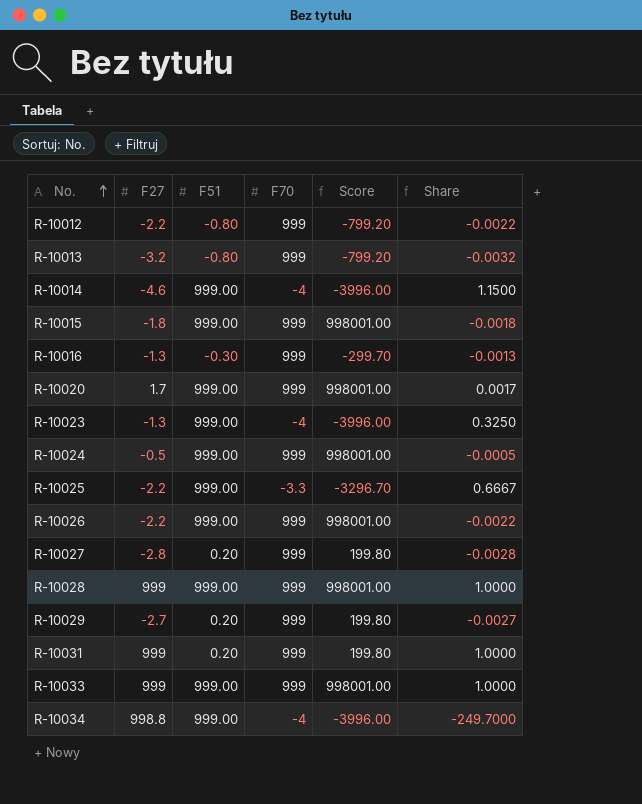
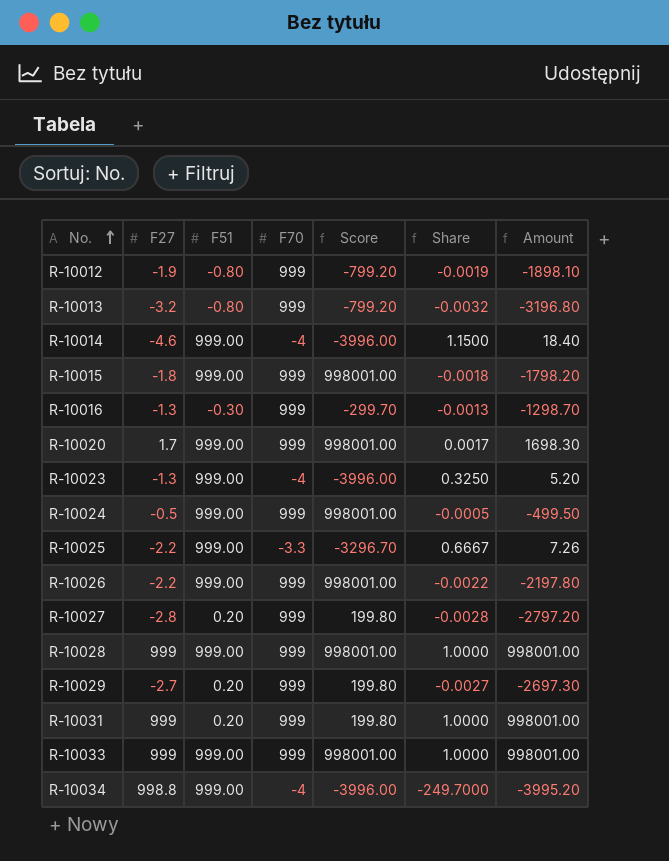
column Amount | formula: none -> [F27] * [F70]
R-10012 | F27: -2.2 -> -1.9
R-10012 | Share: -0.0022 -> -0.0019

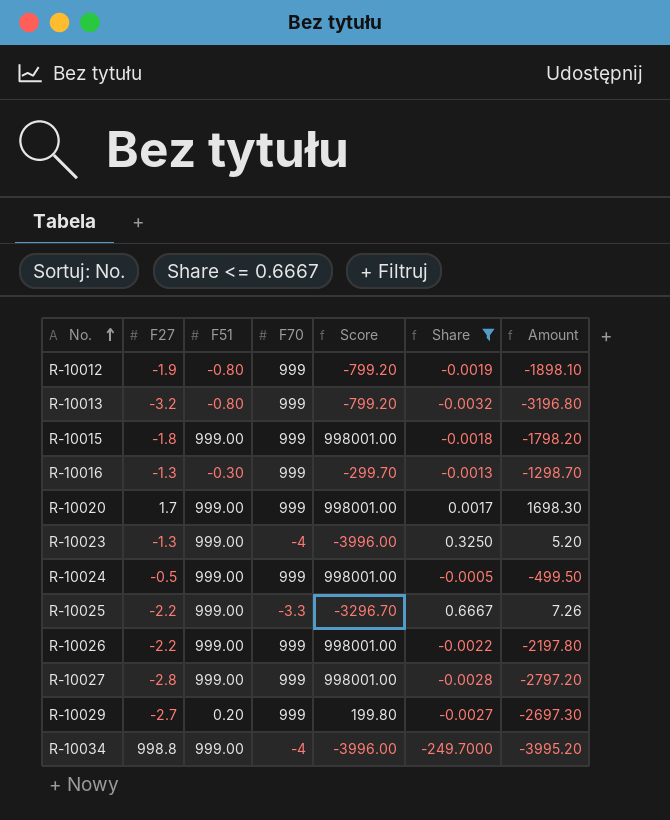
filter: none -> Share <= 0.6667
R-10027 | F51: 0.20 -> 999.00
R-10027 | Score: 199.80 -> 998001.00

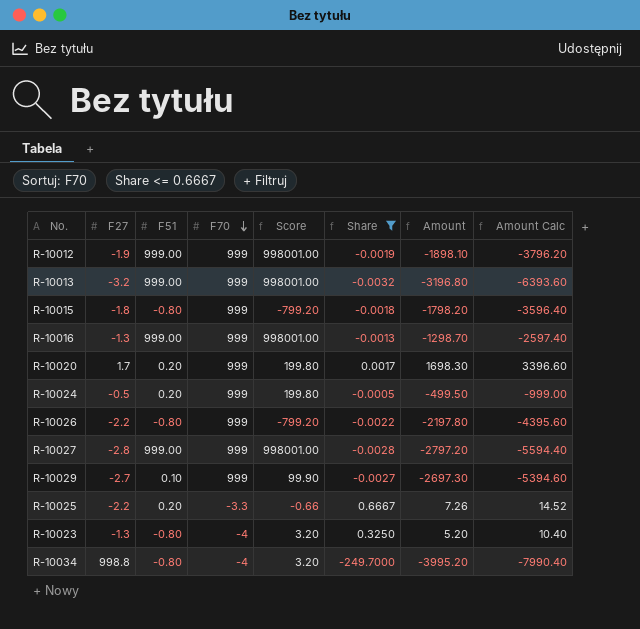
row order: No. ascending -> F70 descending
column Amount Calc | formula: none -> [Amount] * 2
R-10012 | F51: -0.80 -> 999.00
R-10012 | Score: -799.20 -> 998001.00
R-10013 | F51: -0.80 -> 999.00
R-10013 | Score: -799.20 -> 998001.00
R-10015 | F51: 999.00 -> -0.80
R-10015 | Score: 998001.00 -> -799.20
R-10016 | F51: -0.30 -> 999.00
R-10016 | Score: -299.70 -> 998001.00
R-10020 | F51: 999.00 -> 0.20
R-10020 | Score: 998001.00 -> 199.80
R-10024 | F51: 999.00 -> 0.20
R-10024 | Score: 998001.00 -> 199.80
R-10026 | F51: 999.00 -> -0.80
R-10026 | Score: 998001.00 -> -799.20
R-10029 | F51: 0.20 -> 0.10
R-10029 | Score: 199.80 -> 99.90
R-10025 | F51: 999.00 -> 0.20
R-10025 | Score: -3296.70 -> -0.66
R-10023 | F51: 999.00 -> -0.80
R-10023 | Score: -3996.00 -> 3.20
R-10034 | F51: 999.00 -> -0.80
R-10034 | Score: -3996.00 -> 3.20

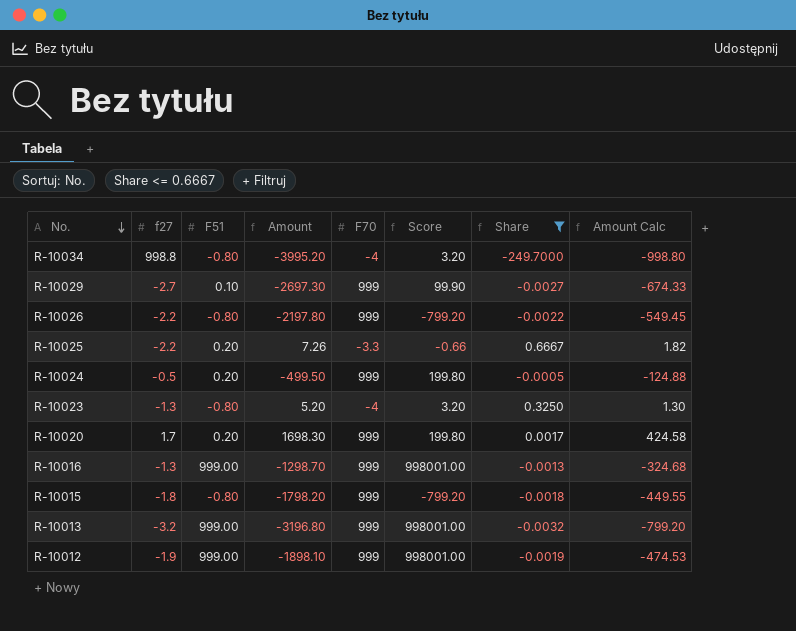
row order: F70 descending -> No. descending
column name: F27 -> f27
column Amount | position: 7 -> 4
column Amount Calc | formula: [Amount] * 2 -> [Amount] * 0.25
row R-10027: -2.8 | 999.00 | 999 | 998001.00 | -0.0028 | -2797.20 | -5594.40 -> none

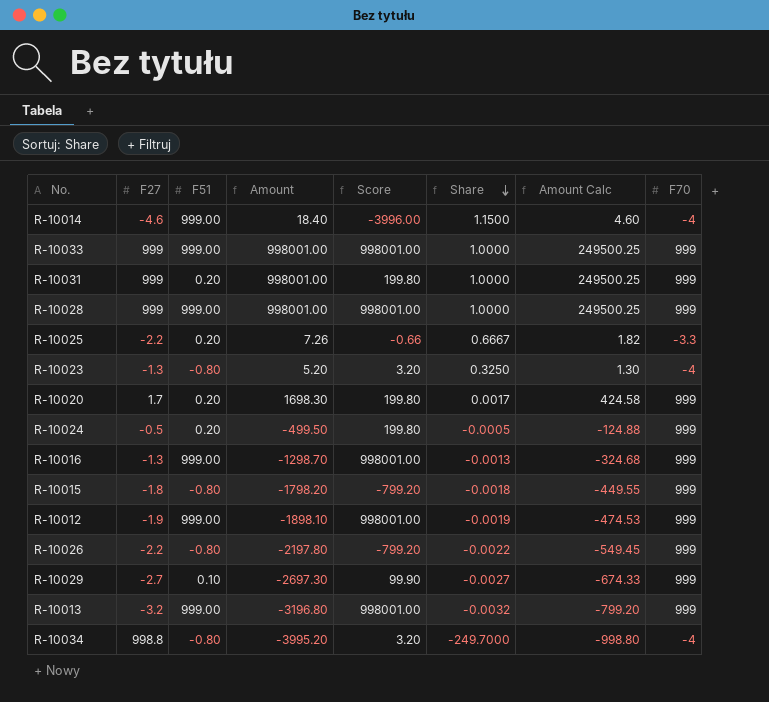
filter: Share <= 0.6667 -> none
row order: No. descending -> Share descending
column name: f27 -> F27
column F70 | position: 5 -> 8

